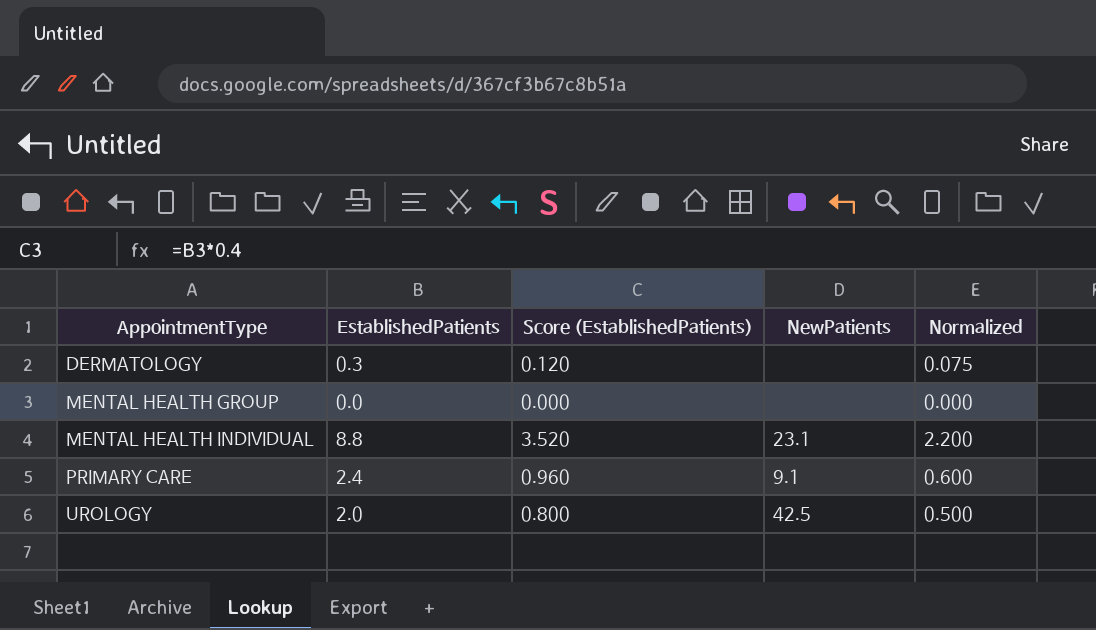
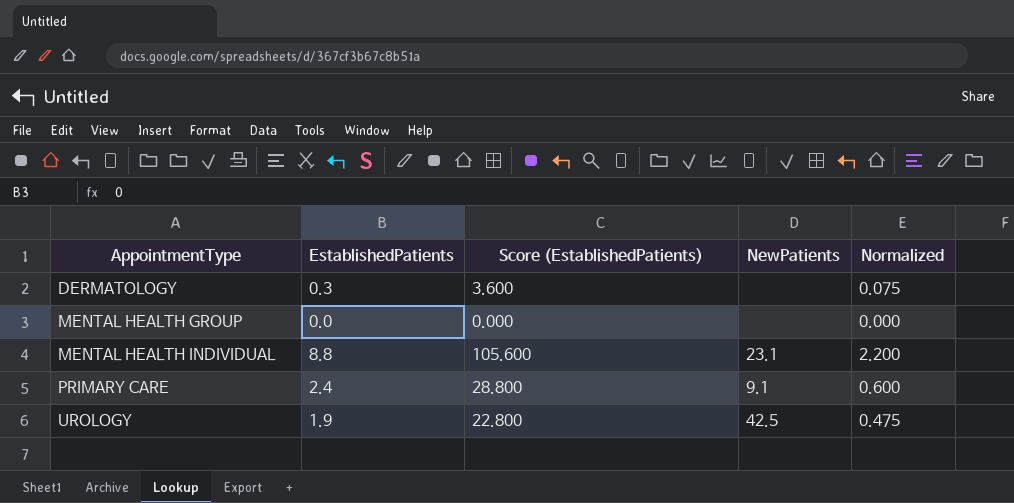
column Score (EstablishedPatients) | formula: [EstablishedPatients] * 0.4 -> [EstablishedPatients] * 12
UROLOGY | EstablishedPatients: 2.0 -> 1.9
UROLOGY | Normalized: 0.500 -> 0.475

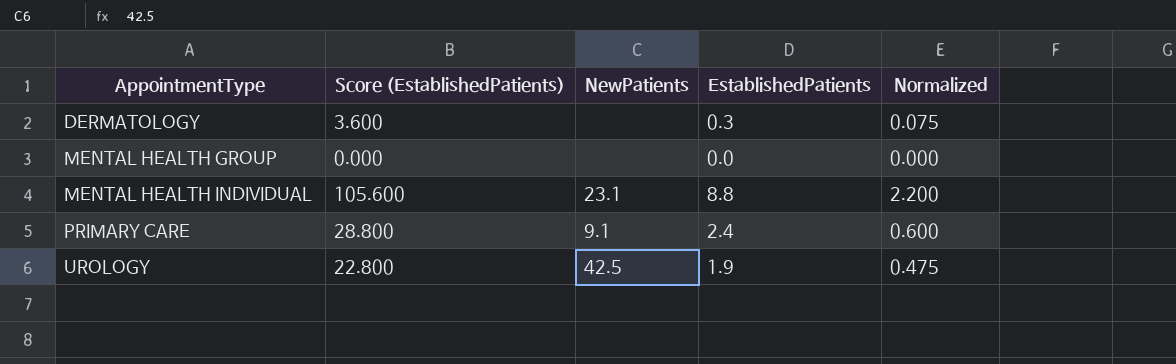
column EstablishedPatients | position: 2 -> 4

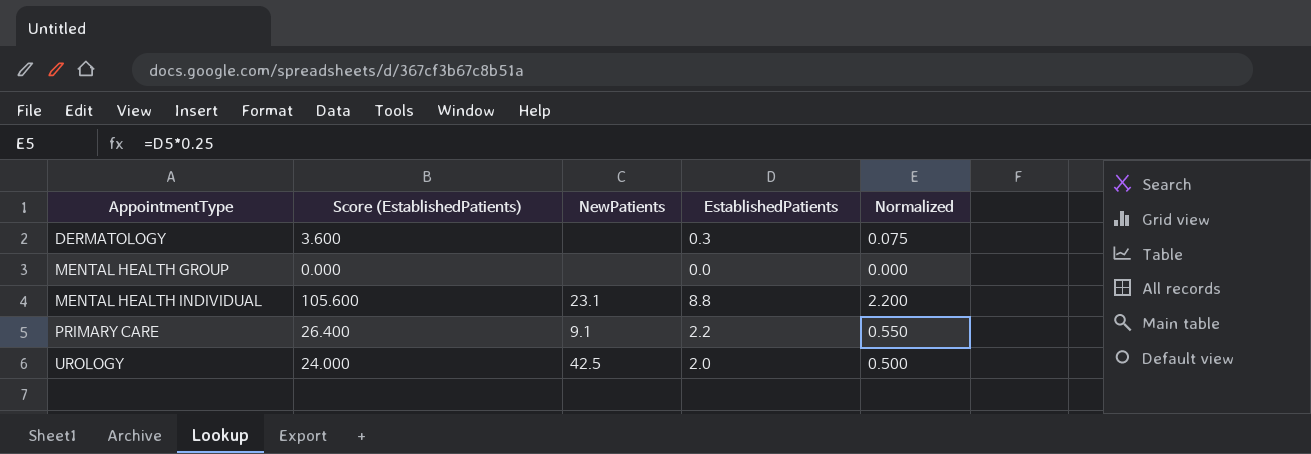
PRIMARY CARE | Score (EstablishedPatients): 28.800 -> 26.400
PRIMARY CARE | EstablishedPatients: 2.4 -> 2.2
PRIMARY CARE | Normalized: 0.600 -> 0.550
UROLOGY | Score (EstablishedPatients): 22.800 -> 24.000
UROLOGY | EstablishedPatients: 1.9 -> 2.0
UROLOGY | Normalized: 0.475 -> 0.500

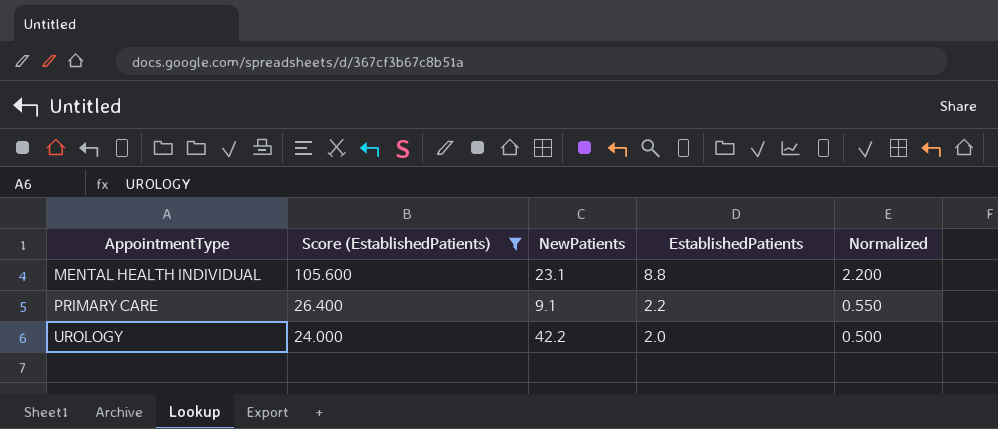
filter: none -> Score (EstablishedPatients) >= 24.000
UROLOGY | NewPatients: 42.5 -> 42.2

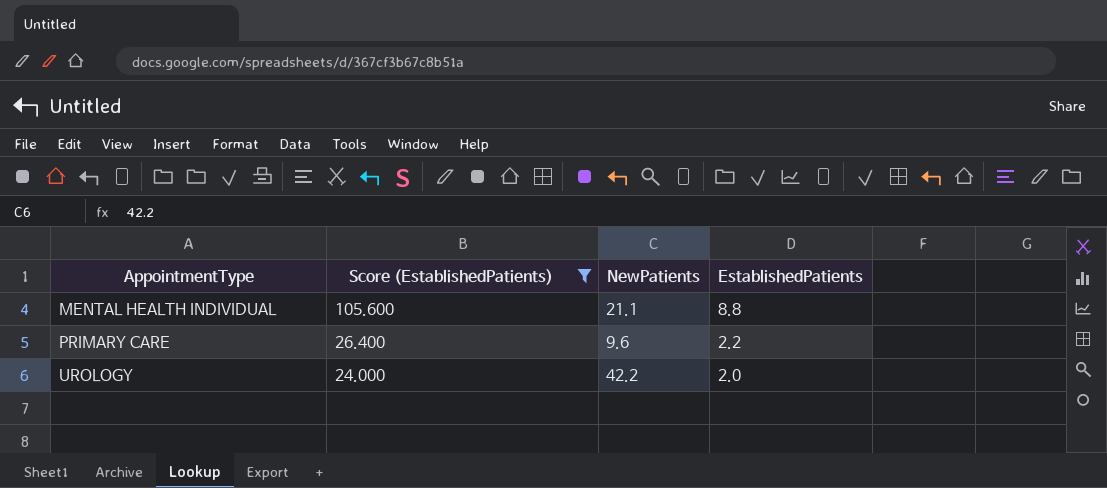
column Normalized | formula: [EstablishedPatients] * 0.25 -> none
MENTAL HEALTH INDIVIDUAL | NewPatients: 23.1 -> 21.1
PRIMARY CARE | NewPatients: 9.1 -> 9.6

